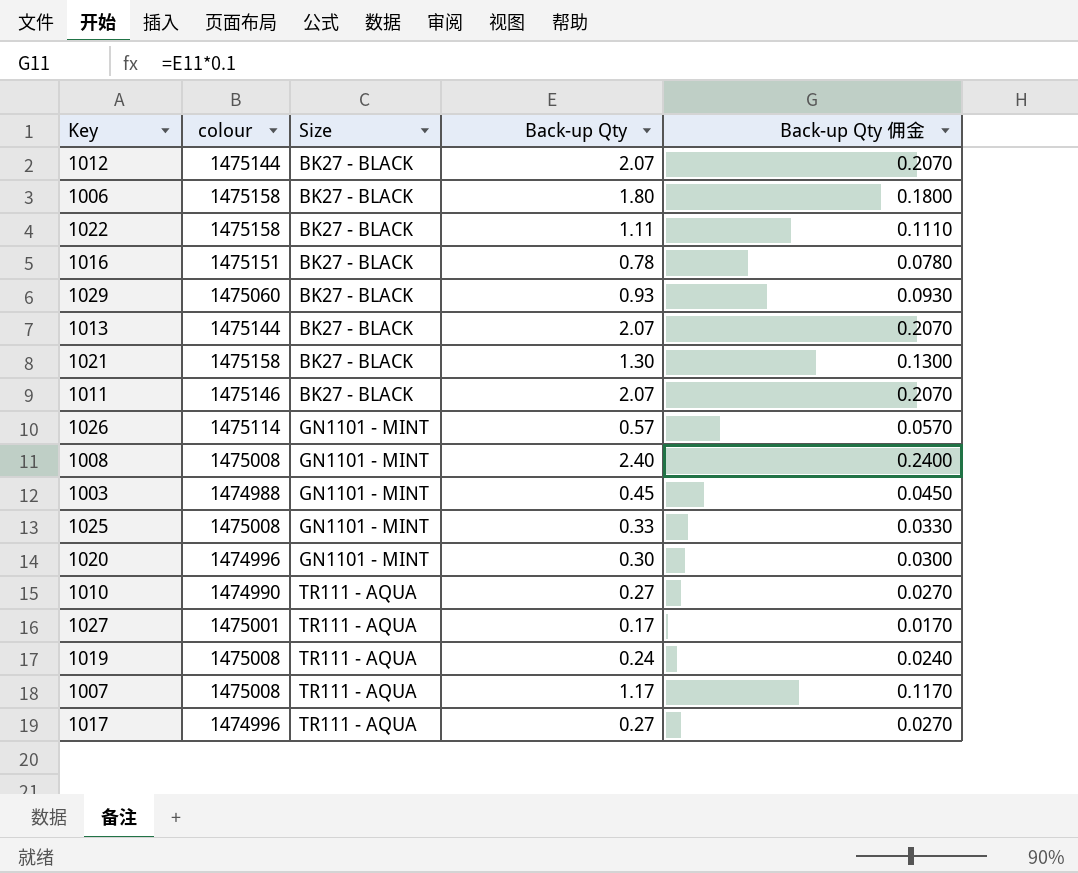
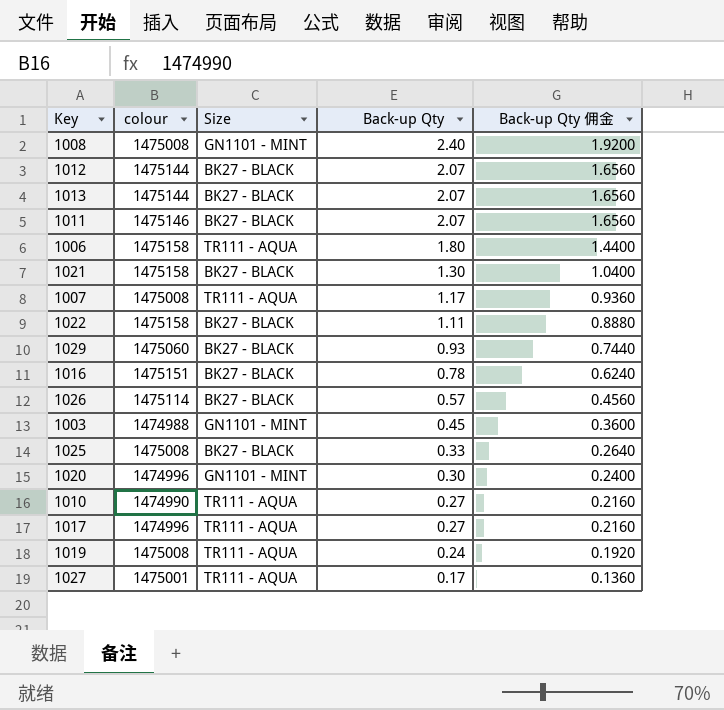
row order: Size ascending -> Back-up Qty descending
column Back-up Qty 佣金 | formula: [Back-up Qty] * 0.1 -> [Back-up Qty] * 0.8
1006 | Size: BK27 - BLACK -> TR111 - AQUA
1026 | Size: GN1101 - MINT -> BK27 - BLACK
1025 | Size: GN1101 - MINT -> BK27 - BLACK

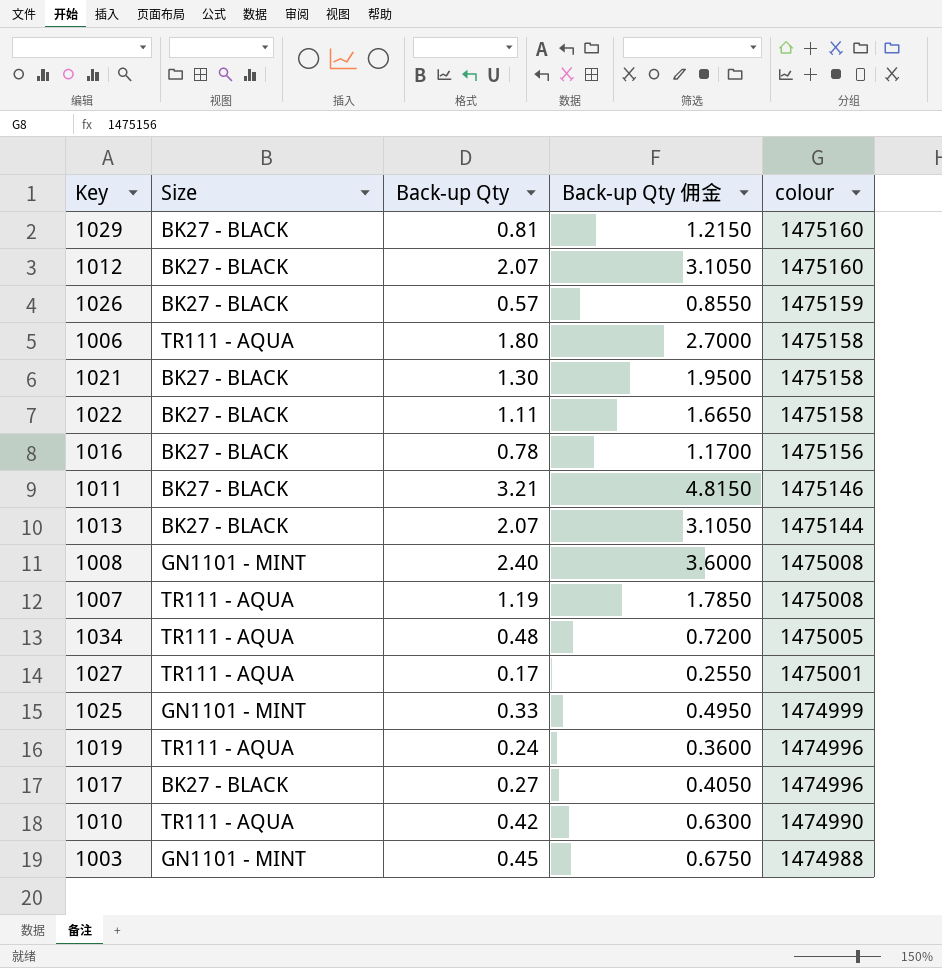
row order: Back-up Qty descending -> colour descending
column Back-up Qty 佣金 | formula: [Back-up Qty] * 0.8 -> [Back-up Qty] * 1.5
column colour | position: 2 -> 5
row 1020: 1474996 | GN1101 - MINT | 0.30 | 0.2400 -> none
1029 | Back-up Qty: 0.93 -> 0.81
1029 | colour: 1475060 -> 1475160
1012 | colour: 1475144 -> 1475160
1026 | colour: 1475114 -> 1475159
1016 | colour: 1475151 -> 1475156
1011 | Back-up Qty: 2.07 -> 3.21
1007 | Back-up Qty: 1.17 -> 1.19
row 1034: none -> TR111 - AQUA | 0.48 | 0.7200 | 1475005
1025 | Size: BK27 - BLACK -> GN1101 - MINT
1025 | colour: 1475008 -> 1474999
1019 | colour: 1475008 -> 1474996
1017 | Size: TR111 - AQUA -> BK27 - BLACK
1010 | Back-up Qty: 0.27 -> 0.42

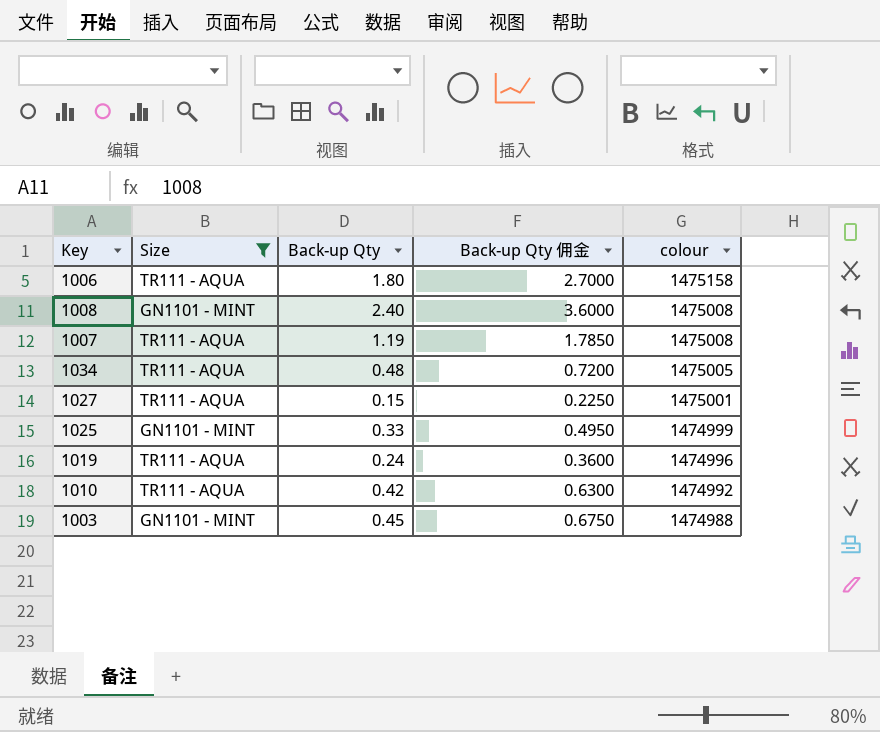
filter: none -> Size != BK27 - BLACK
1027 | Back-up Qty: 0.17 -> 0.15
1027 | Back-up Qty 佣金: 0.2550 -> 0.2250
1010 | colour: 1474990 -> 1474992

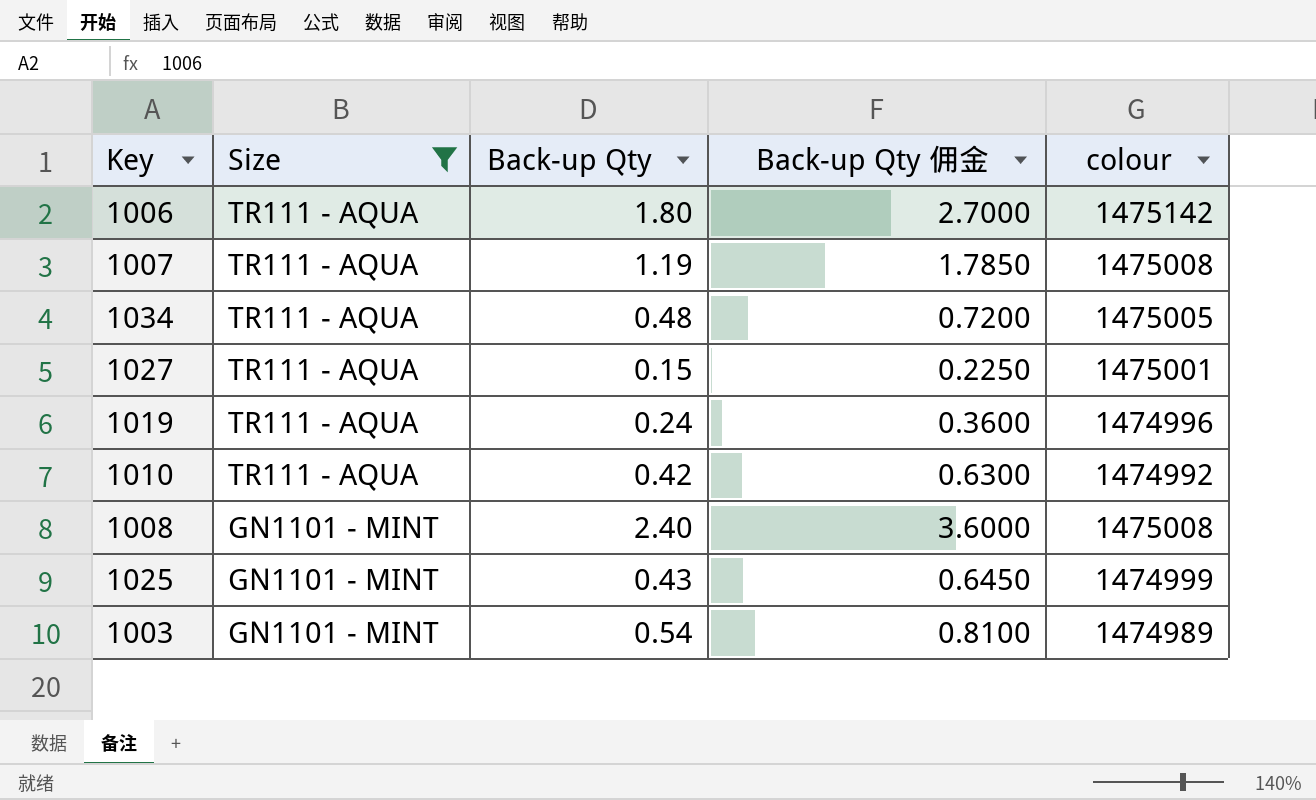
row order: colour descending -> Size descending
1006 | colour: 1475158 -> 1475142
1025 | Back-up Qty: 0.33 -> 0.43
1025 | Back-up Qty 佣金: 0.4950 -> 0.6450
1003 | Back-up Qty: 0.45 -> 0.54
1003 | Back-up Qty 佣金: 0.6750 -> 0.8100
1003 | colour: 1474988 -> 1474989

